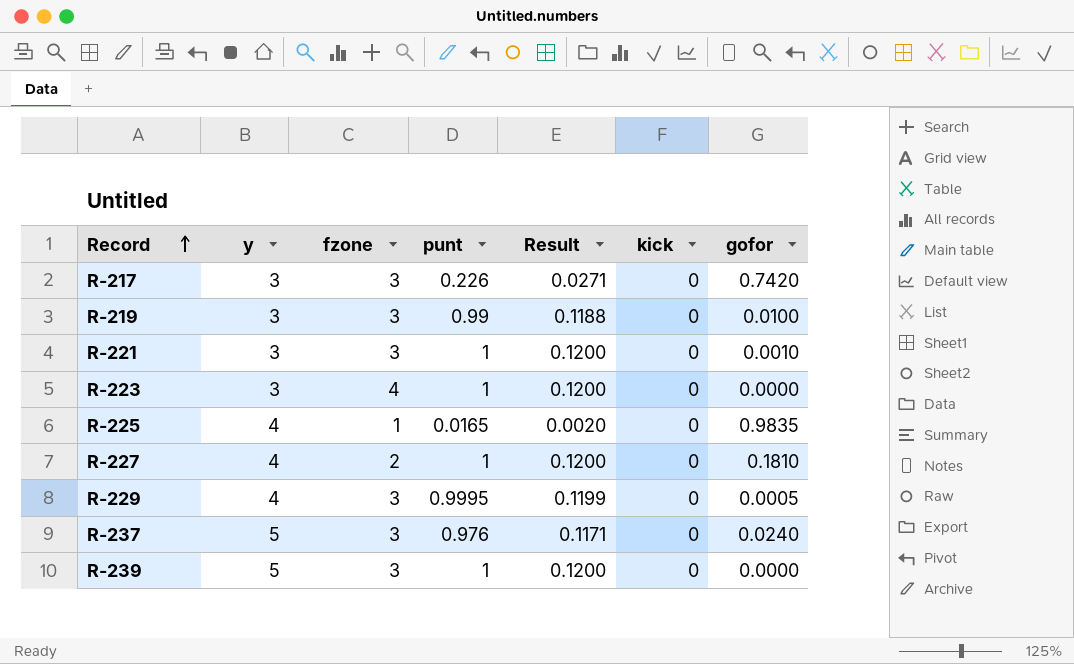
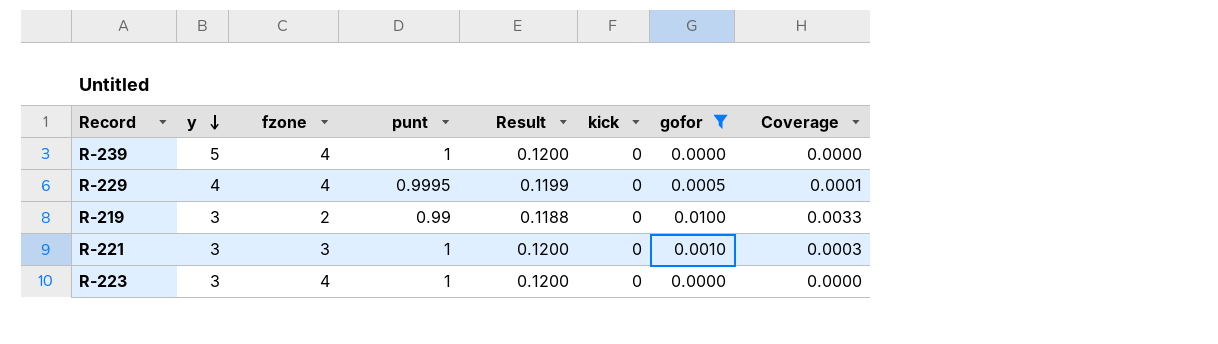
filter: none -> gofor <= 0.0100
row order: Record ascending -> y descending
column Coverage | formula: none -> [gofor] / [y]
R-239 | fzone: 3 -> 4
R-229 | fzone: 3 -> 4
R-219 | fzone: 3 -> 2

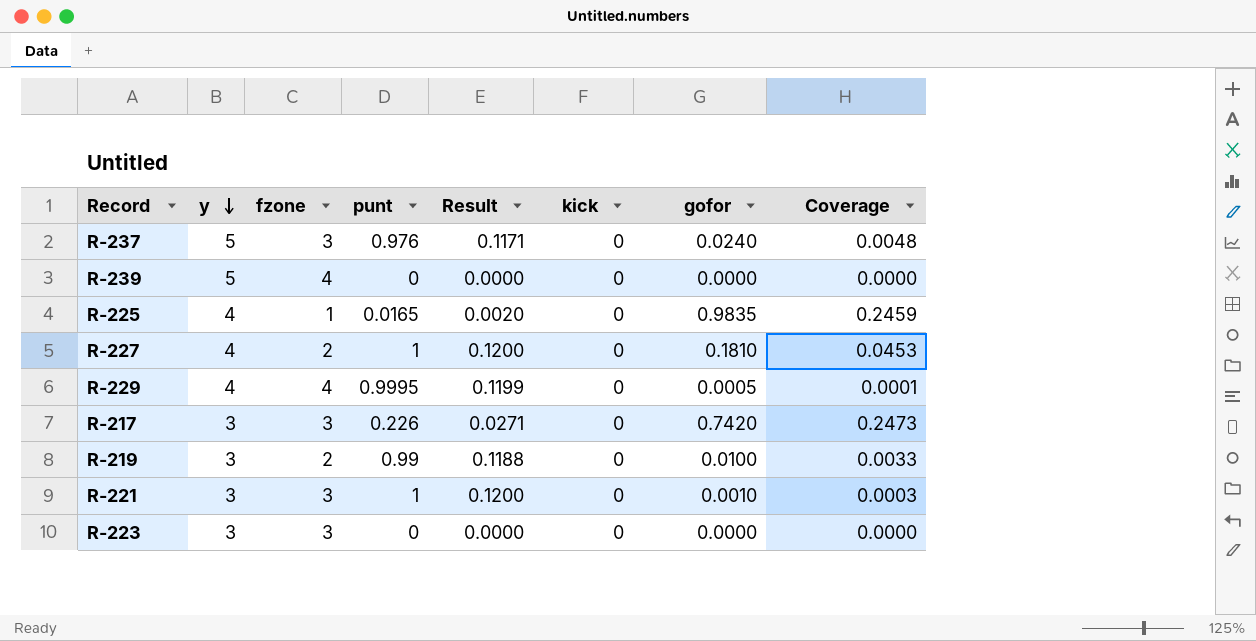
filter: gofor <= 0.0100 -> none
R-239 | punt: 1 -> 0
R-239 | Result: 0.1200 -> 0.0000
R-223 | fzone: 4 -> 3
R-223 | punt: 1 -> 0
R-223 | Result: 0.1200 -> 0.0000

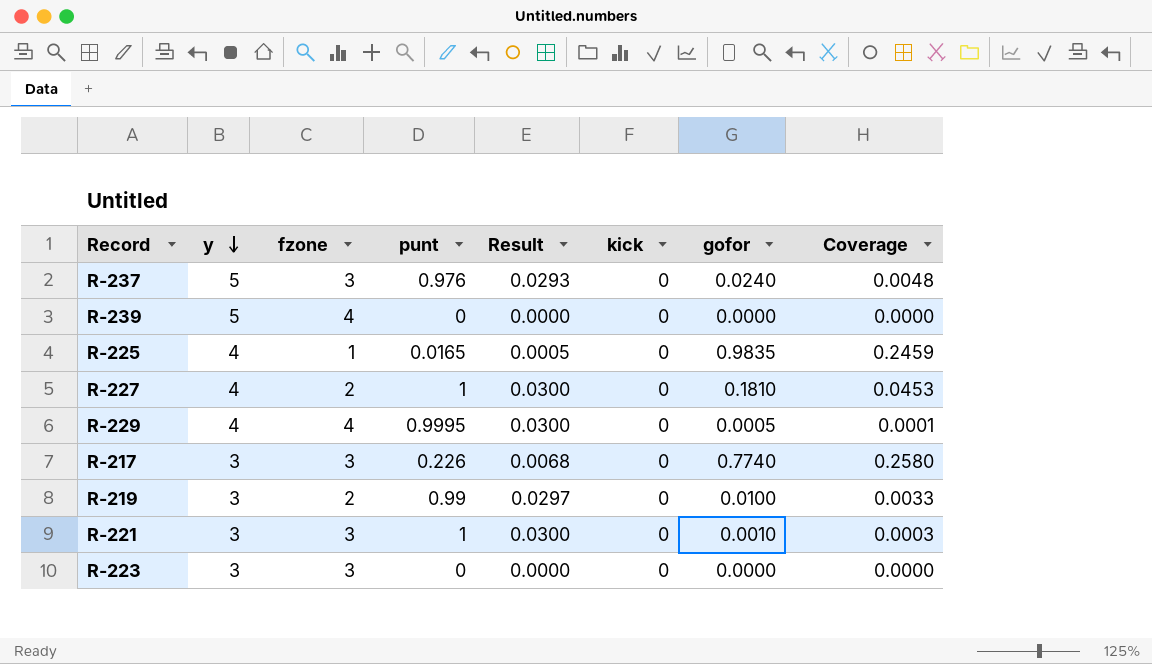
column Result | formula: [punt] * 0.12 -> [punt] * 0.03
R-217 | gofor: 0.7420 -> 0.7740
R-217 | Coverage: 0.2473 -> 0.2580

